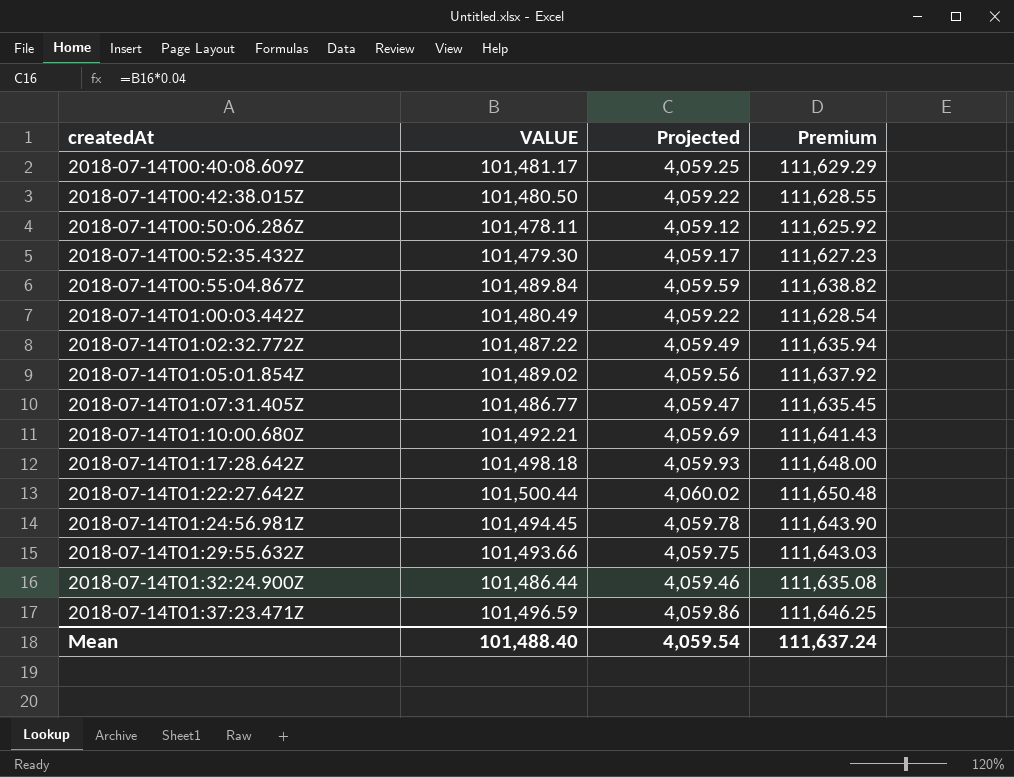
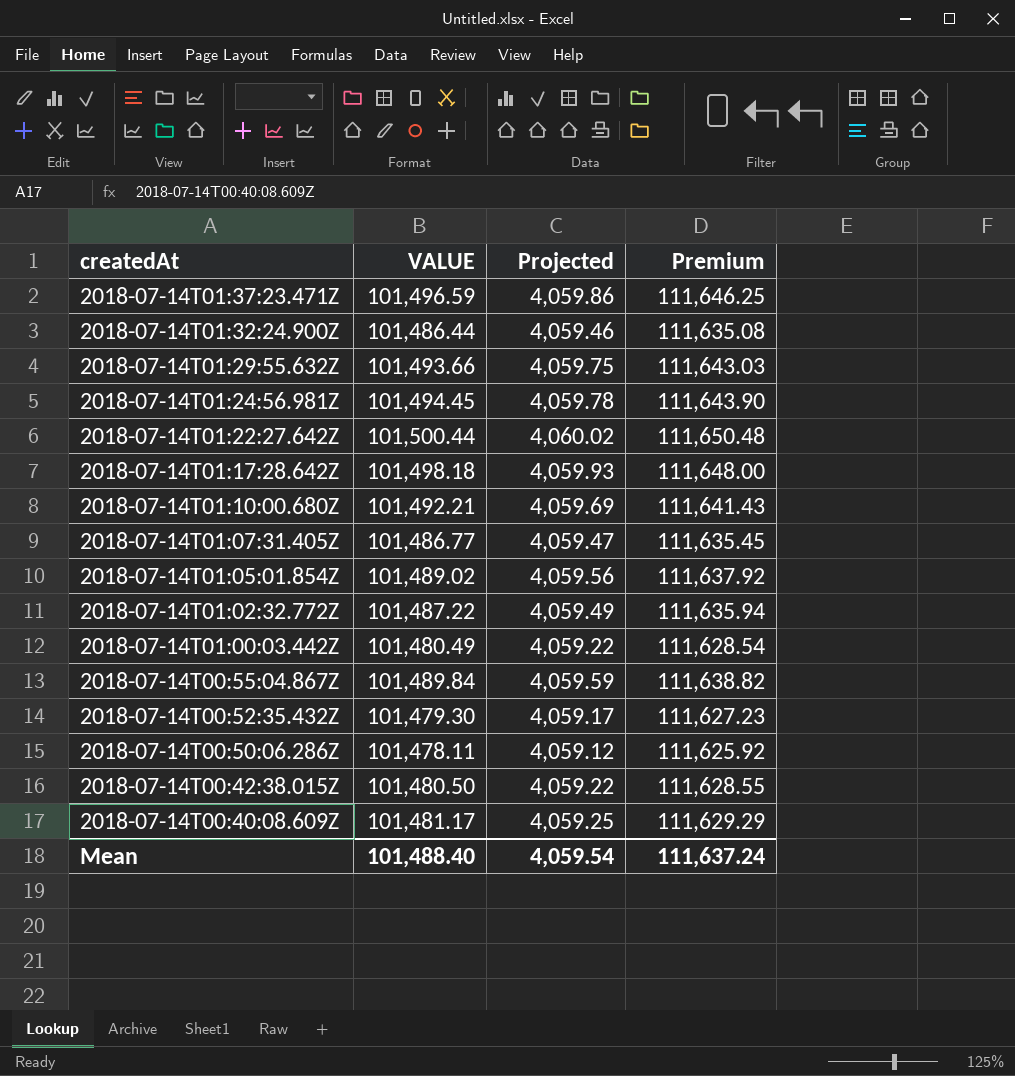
row order: createdAt ascending -> createdAt descending

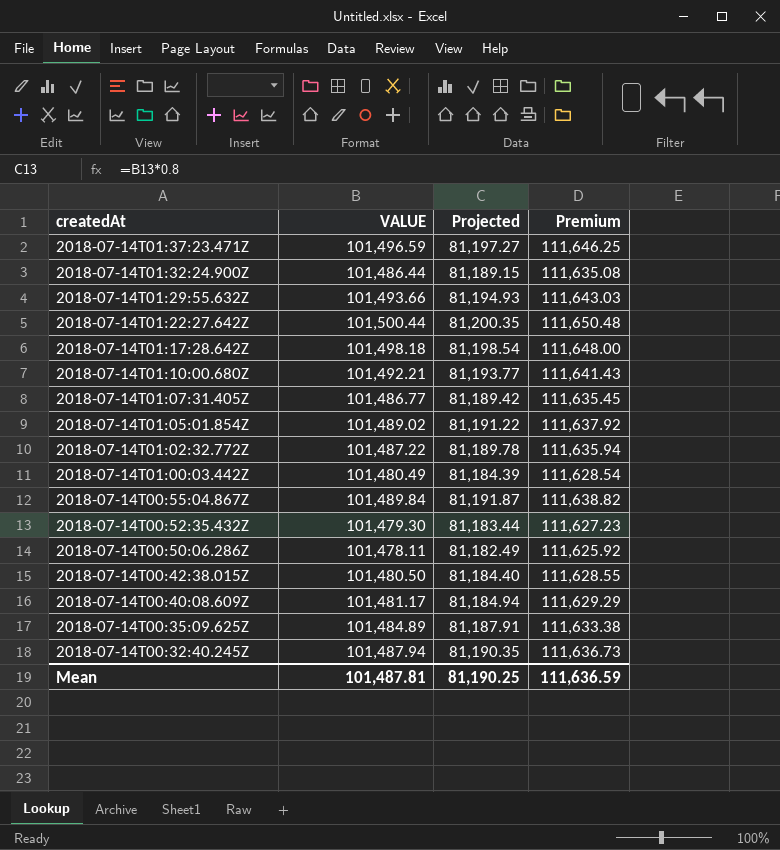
column Projected | formula: [VALUE] * 0.04 -> [VALUE] * 0.8
row 2018-07-14T01:24:56.981Z: 101,494.45 | 4,059.78 | 111,643.90 -> none
row 2018-07-14T00:35:09.625Z: none -> 101,484.89 | 81,187.91 | 111,633.38
row 2018-07-14T00:32:40.245Z: none -> 101,487.94 | 81,190.35 | 111,636.73
Mean | VALUE: 101,488.40 -> 101,487.81
Mean | Projected: 4,059.54 -> 81,190.25
Mean | Premium: 111,637.24 -> 111,636.59

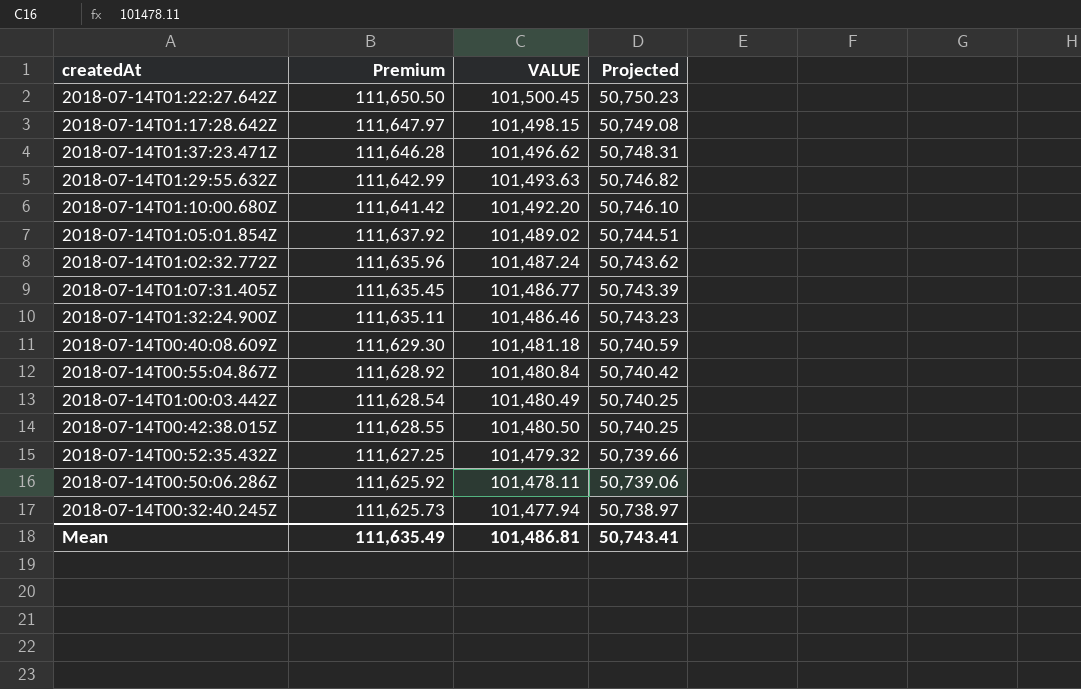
row order: createdAt descending -> Projected descending
column Premium | position: 4 -> 2
column Projected | formula: [VALUE] * 0.8 -> [VALUE] * 0.5
row 2018-07-14T00:35:09.625Z: 101,484.89 | 81,187.91 | 111,633.38 -> none
2018-07-14T01:22:27.642Z | Premium: 111,650.48 -> 111,650.50
2018-07-14T01:22:27.642Z | VALUE: 101,500.44 -> 101,500.45
2018-07-14T01:17:28.642Z | Premium: 111,648.00 -> 111,647.97
2018-07-14T01:17:28.642Z | VALUE: 101,498.18 -> 101,498.15
2018-07-14T01:37:23.471Z | Premium: 111,646.25 -> 111,646.28
2018-07-14T01:37:23.471Z | VALUE: 101,496.59 -> 101,496.62
2018-07-14T01:29:55.632Z | Premium: 111,643.03 -> 111,642.99
2018-07-14T01:29:55.632Z | VALUE: 101,493.66 -> 101,493.63
2018-07-14T01:10:00.680Z | Premium: 111,641.43 -> 111,641.42
2018-07-14T01:10:00.680Z | VALUE: 101,492.21 -> 101,492.20
2018-07-14T01:02:32.772Z | Premium: 111,635.94 -> 111,635.96
2018-07-14T01:02:32.772Z | VALUE: 101,487.22 -> 101,487.24
2018-07-14T01:32:24.900Z | Premium: 111,635.08 -> 111,635.11
2018-07-14T01:32:24.900Z | VALUE: 101,486.44 -> 101,486.46
2018-07-14T00:40:08.609Z | Premium: 111,629.29 -> 111,629.30
2018-07-14T00:40:08.609Z | VALUE: 101,481.17 -> 101,481.18
2018-07-14T00:55:04.867Z | Premium: 111,638.82 -> 111,628.92
2018-07-14T00:55:04.867Z | VALUE: 101,489.84 -> 101,480.84
2018-07-14T00:52:35.432Z | Premium: 111,627.23 -> 111,627.25
2018-07-14T00:52:35.432Z | VALUE: 101,479.30 -> 101,479.32
2018-07-14T00:32:40.245Z | Premium: 111,636.73 -> 111,625.73
2018-07-14T00:32:40.245Z | VALUE: 101,487.94 -> 101,477.94
Mean | Premium: 111,636.59 -> 111,635.49
Mean | VALUE: 101,487.81 -> 101,486.81
Mean | Projected: 81,190.25 -> 50,743.41

